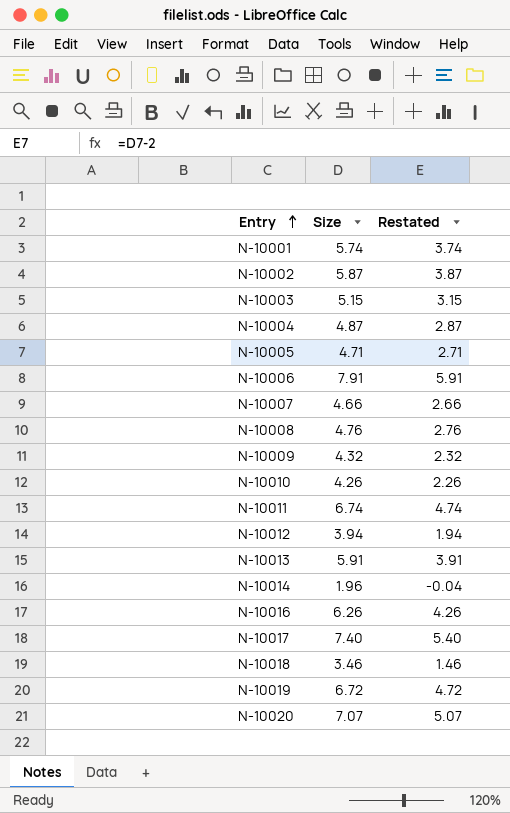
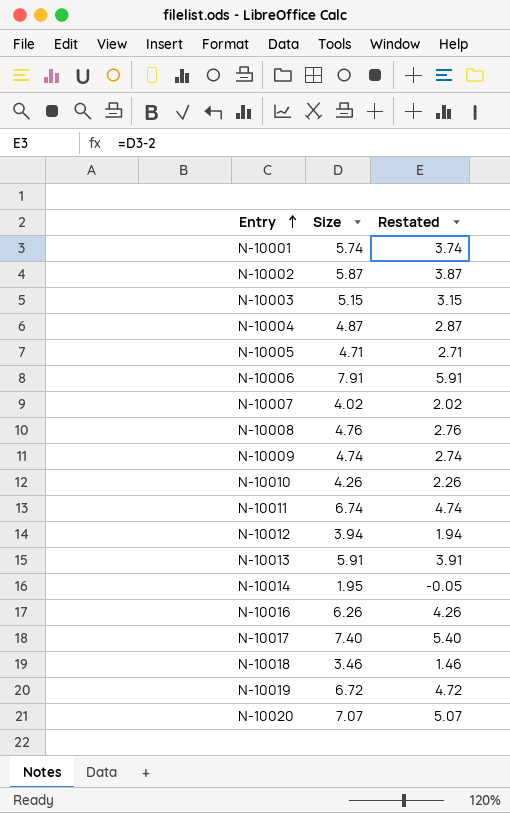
N-10007 | Size: 4.66 -> 4.02
N-10007 | Restated: 2.66 -> 2.02
N-10009 | Size: 4.32 -> 4.74
N-10009 | Restated: 2.32 -> 2.74
N-10014 | Size: 1.96 -> 1.95
N-10014 | Restated: -0.04 -> -0.05

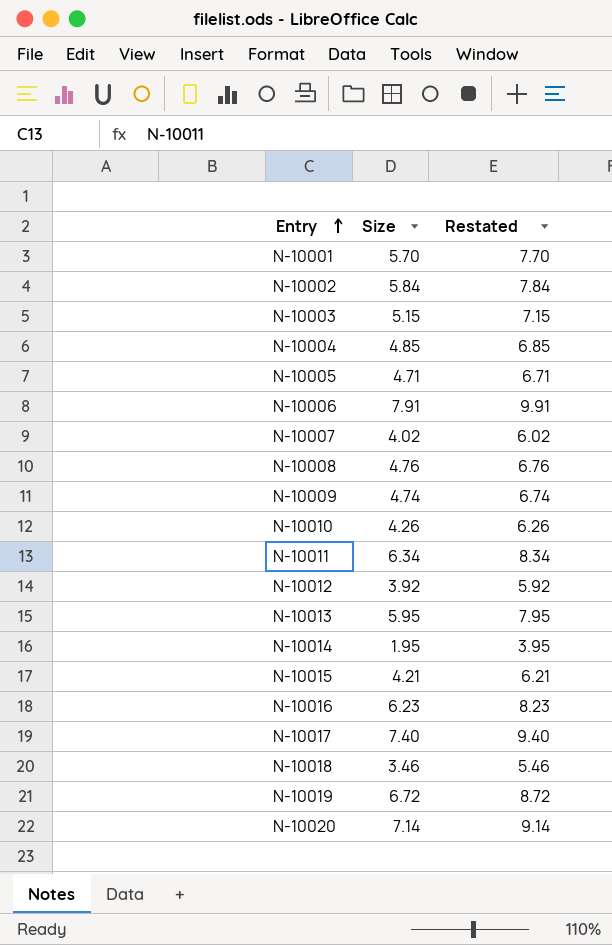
column Restated | formula: [Size] - 2 -> [Size] + 2
N-10001 | Size: 5.74 -> 5.70
N-10002 | Size: 5.87 -> 5.84
N-10004 | Size: 4.87 -> 4.85
N-10011 | Size: 6.74 -> 6.34
N-10012 | Size: 3.94 -> 3.92
N-10013 | Size: 5.91 -> 5.95
row N-10015: none -> 4.21 | 6.21
N-10016 | Size: 6.26 -> 6.23
N-10020 | Size: 7.07 -> 7.14

